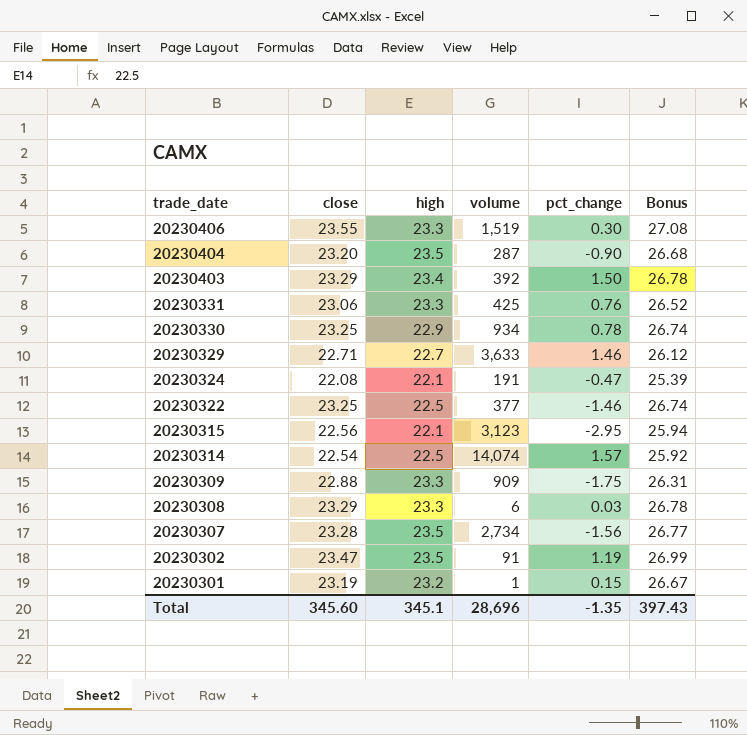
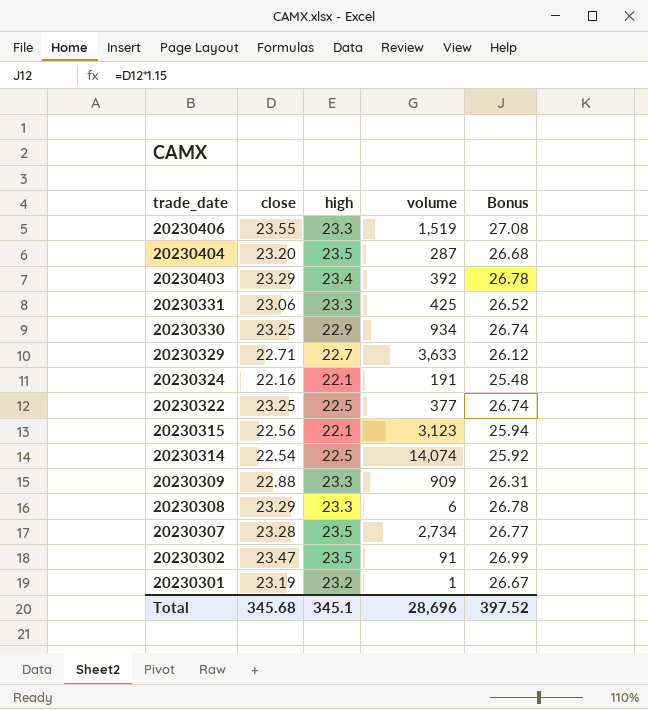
column pct_change | position: 5 -> none
20230324 | close: 22.08 -> 22.16
20230324 | Bonus: 25.39 -> 25.48
Total | close: 345.60 -> 345.68
Total | Bonus: 397.43 -> 397.52

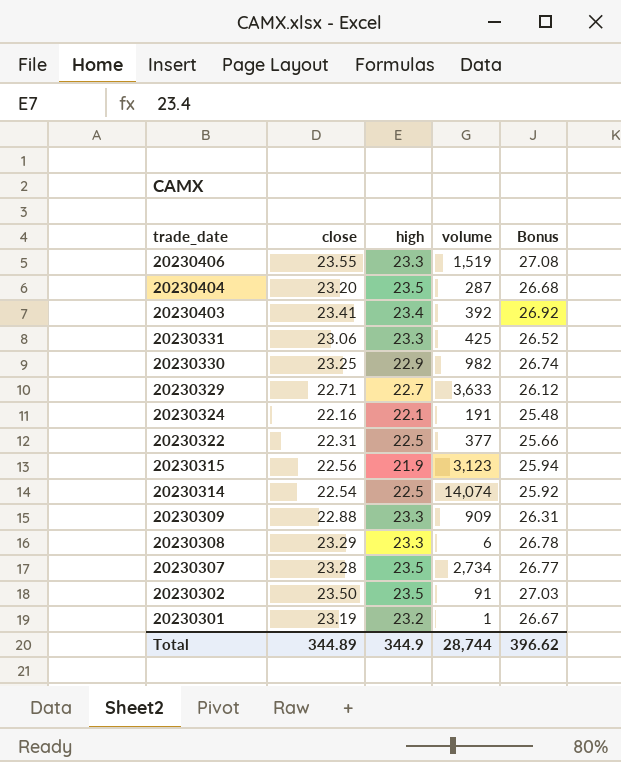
20230403 | close: 23.29 -> 23.41
20230403 | Bonus: 26.78 -> 26.92
20230330 | volume: 934 -> 982
20230322 | close: 23.25 -> 22.31
20230322 | Bonus: 26.74 -> 25.66
20230315 | high: 22.1 -> 21.9
20230302 | close: 23.47 -> 23.50
20230302 | Bonus: 26.99 -> 27.03
Total | close: 345.68 -> 344.89
Total | high: 345.1 -> 344.9
Total | volume: 28,696 -> 28,744
Total | Bonus: 397.52 -> 396.62

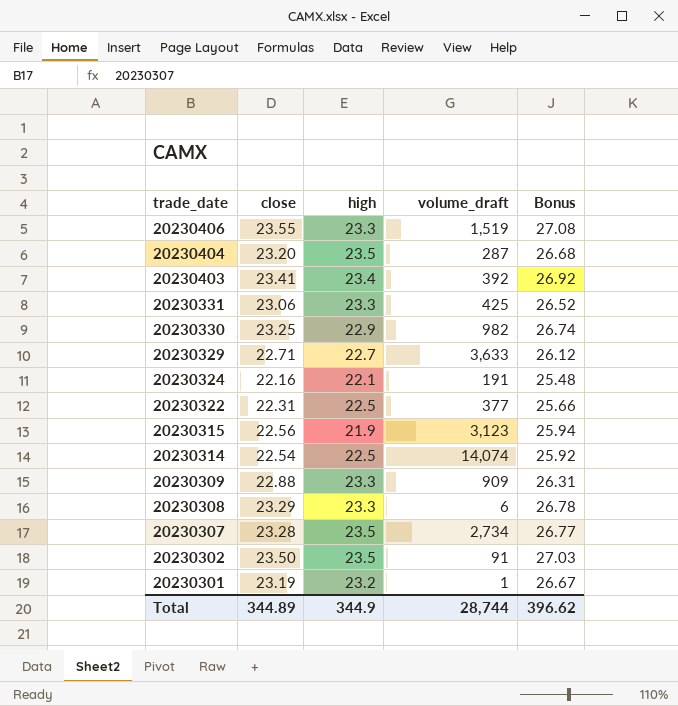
column name: volume -> volume_draft

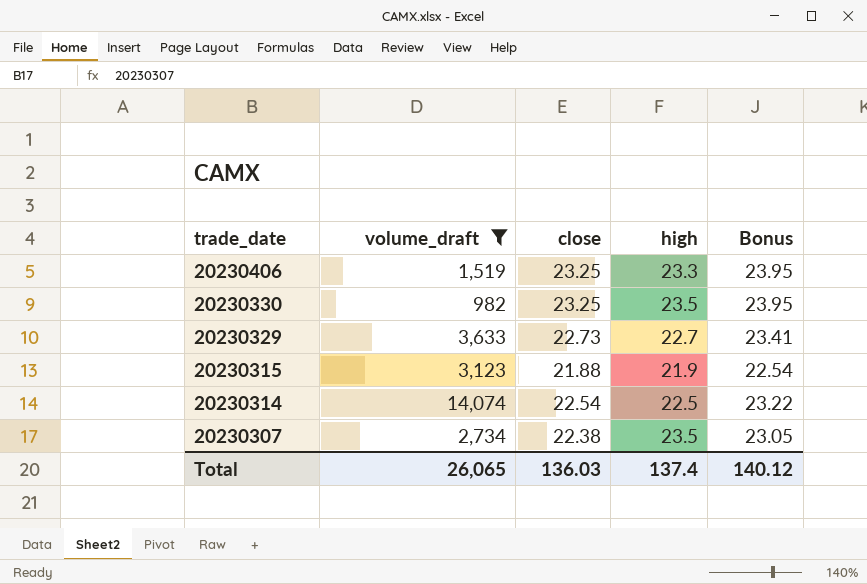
filter: none -> volume_draft >= 982
column volume_draft | position: 4 -> 2
column Bonus | formula: [close] * 1.15 -> [close] * 1.03
20230406 | close: 23.55 -> 23.25
20230330 | high: 22.9 -> 23.5
20230329 | close: 22.71 -> 22.73
20230315 | close: 22.56 -> 21.88
20230307 | close: 23.28 -> 22.38
Total | volume_draft: 28,744 -> 26,065
Total | close: 344.89 -> 136.03
Total | high: 344.9 -> 137.4
Total | Bonus: 396.62 -> 140.12

